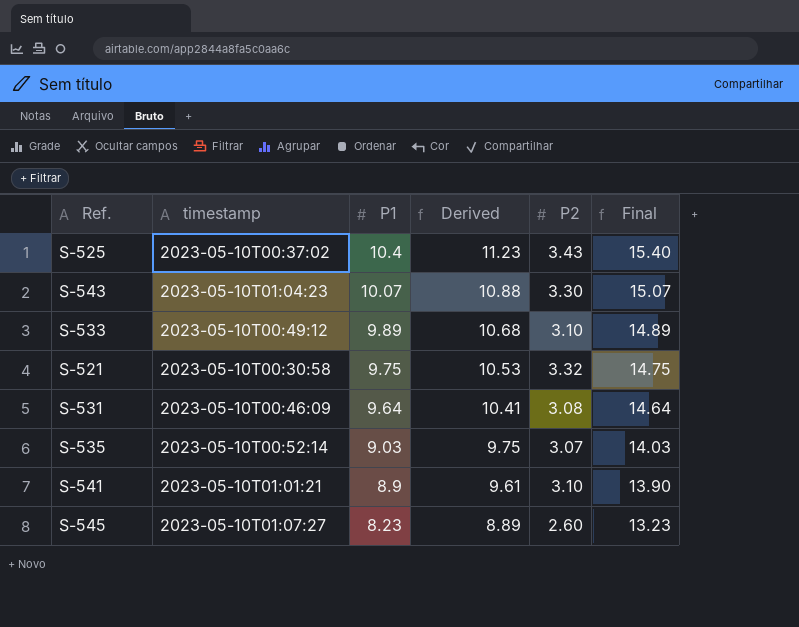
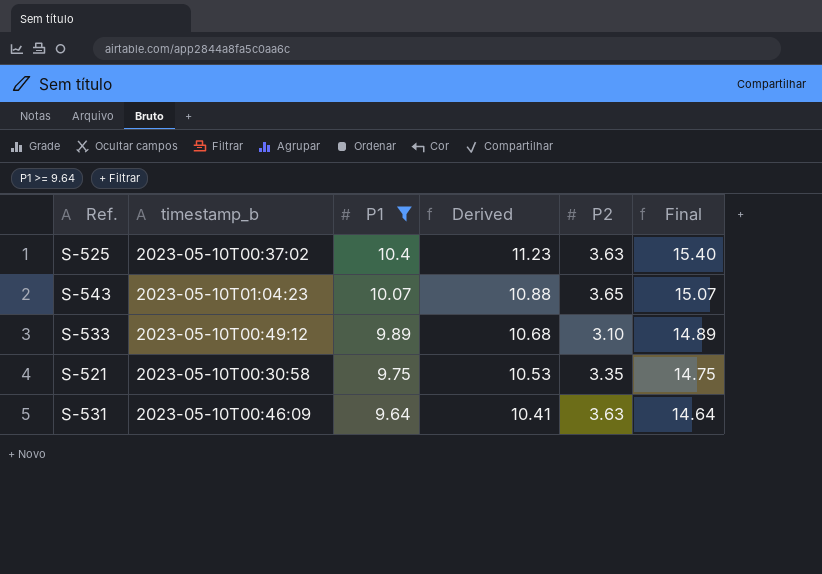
filter: none -> P1 >= 9.64
column name: timestamp -> timestamp_b
S-525 | P2: 3.43 -> 3.63
S-543 | P2: 3.30 -> 3.65
S-521 | P2: 3.32 -> 3.35
S-531 | P2: 3.08 -> 3.63

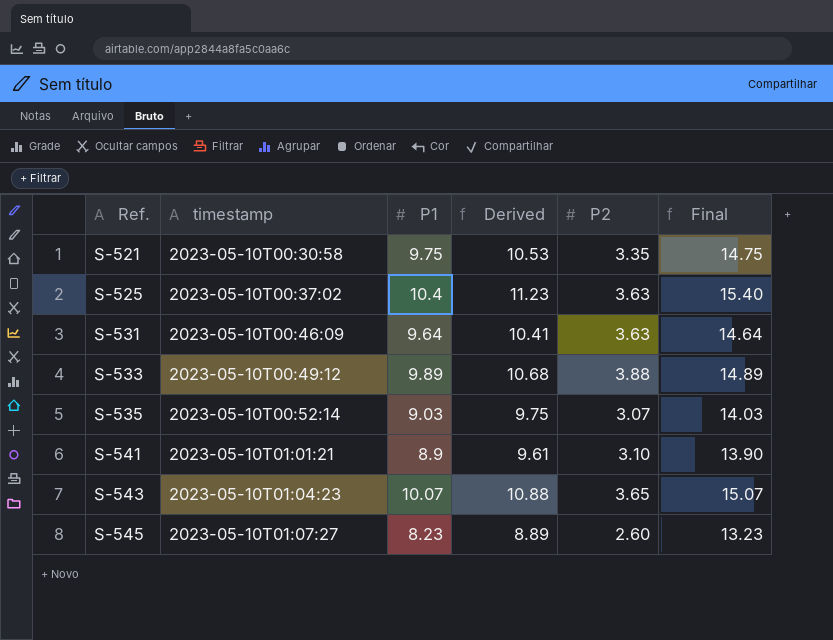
filter: P1 >= 9.64 -> none
row order: P1 descending -> Ref. ascending
column name: timestamp_b -> timestamp
S-533 | P2: 3.10 -> 3.88

